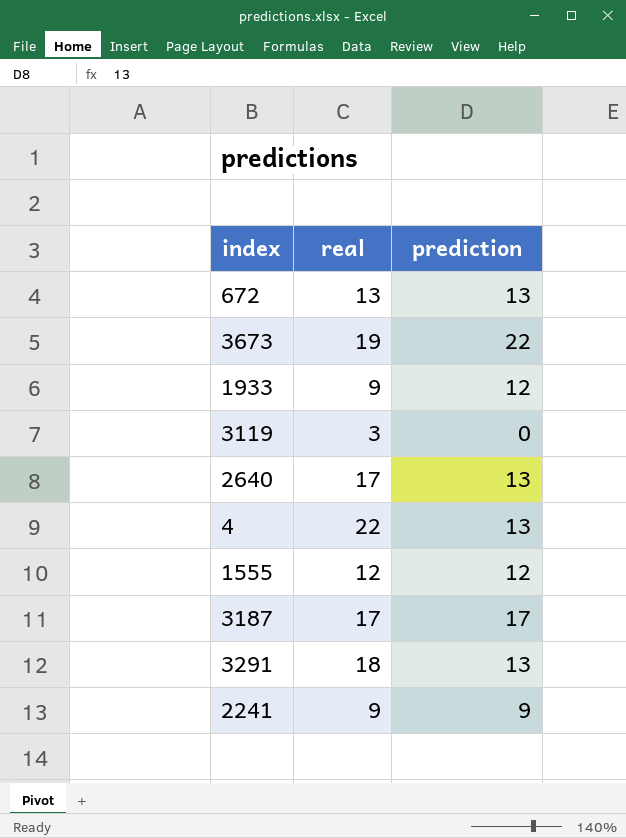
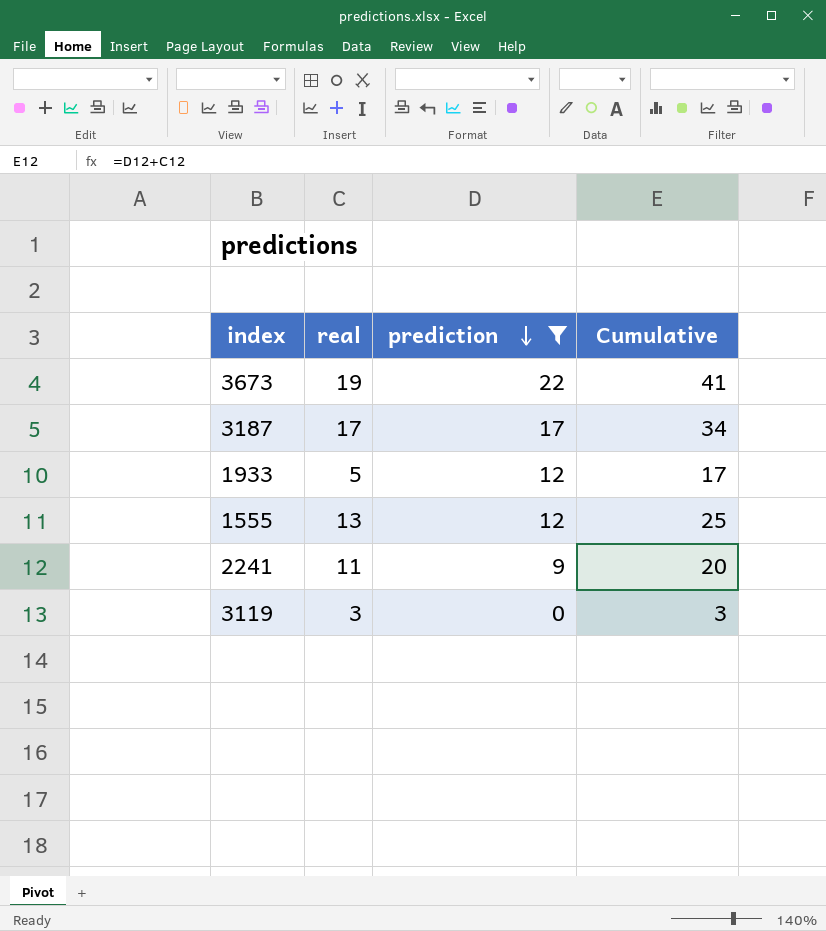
filter: none -> prediction != 13
row order: none -> prediction descending
column Cumulative | formula: none -> [real] + [prediction]
1933 | real: 9 -> 5
1555 | real: 12 -> 13
2241 | real: 9 -> 11

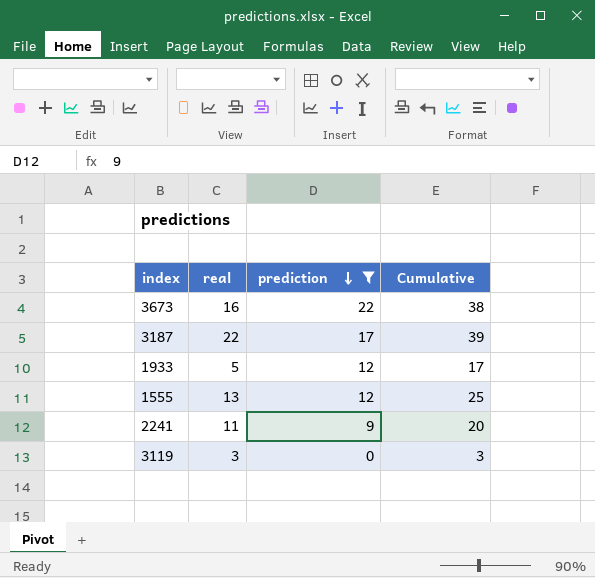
3673 | real: 19 -> 16
3673 | Cumulative: 41 -> 38
3187 | real: 17 -> 22
3187 | Cumulative: 34 -> 39

